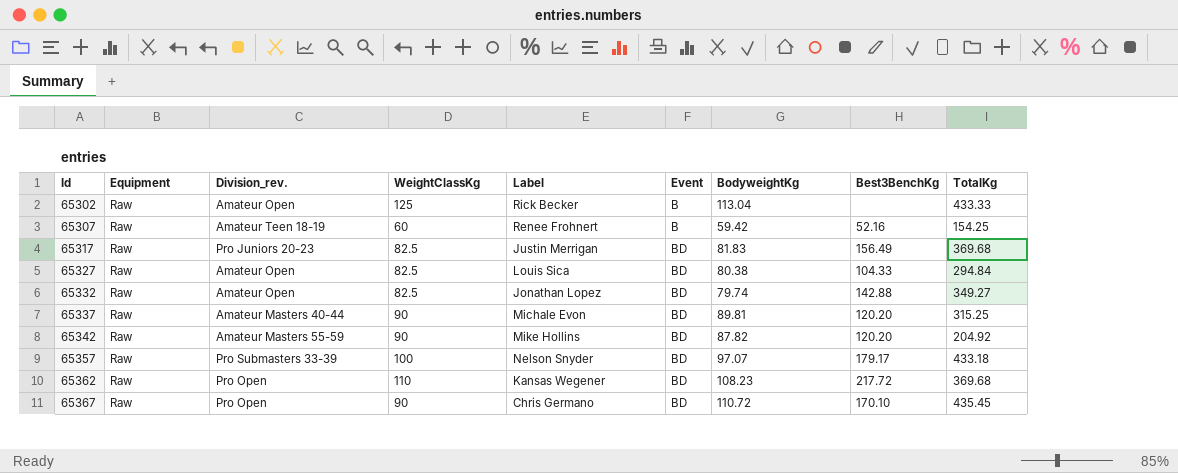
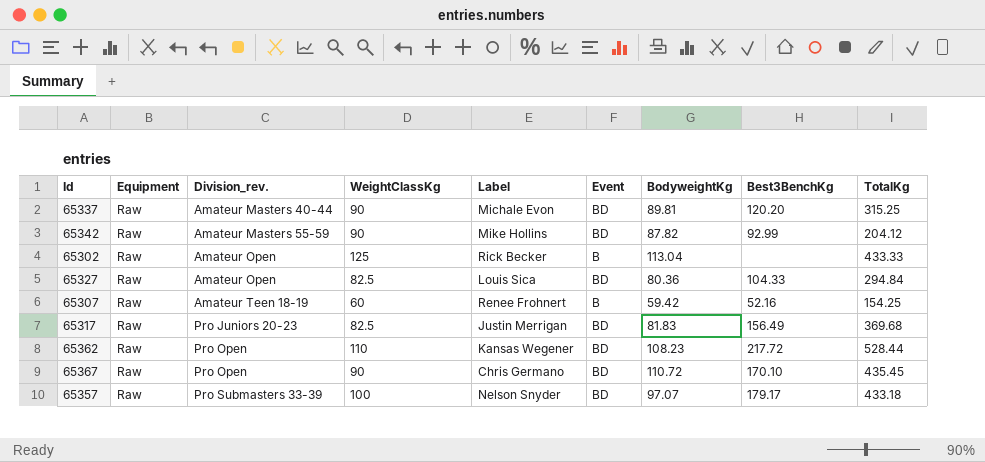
row order: Id ascending -> Division_rev. ascending
row 65332: Raw | Amateur Open | 82.5 | Jonathan Lopez | BD | 79.74 | 142.88 | 349.27 -> none
65342 | Best3BenchKg: 120.20 -> 92.99
65342 | TotalKg: 204.92 -> 204.12
65327 | BodyweightKg: 80.38 -> 80.36
65362 | TotalKg: 369.68 -> 528.44

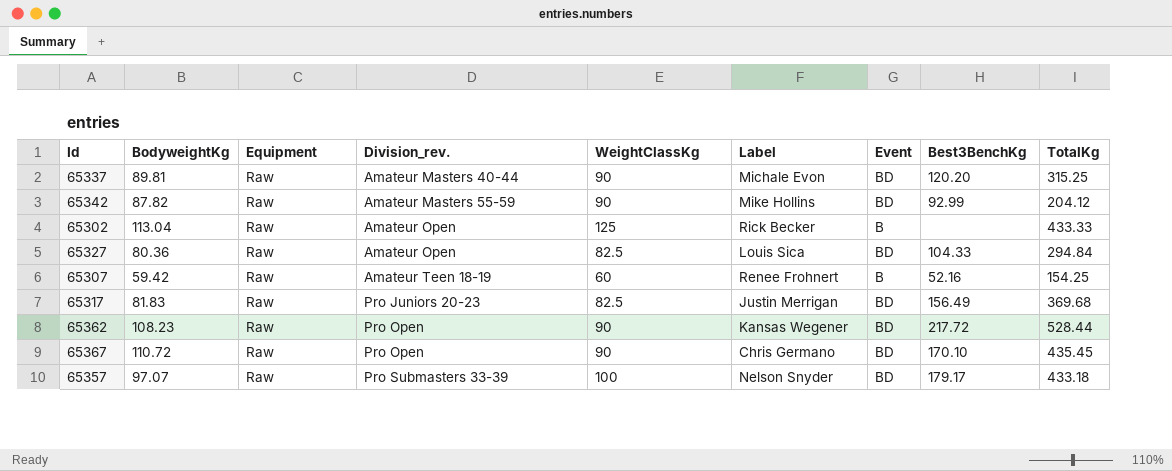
column BodyweightKg | position: 7 -> 2
65362 | WeightClassKg: 110 -> 90

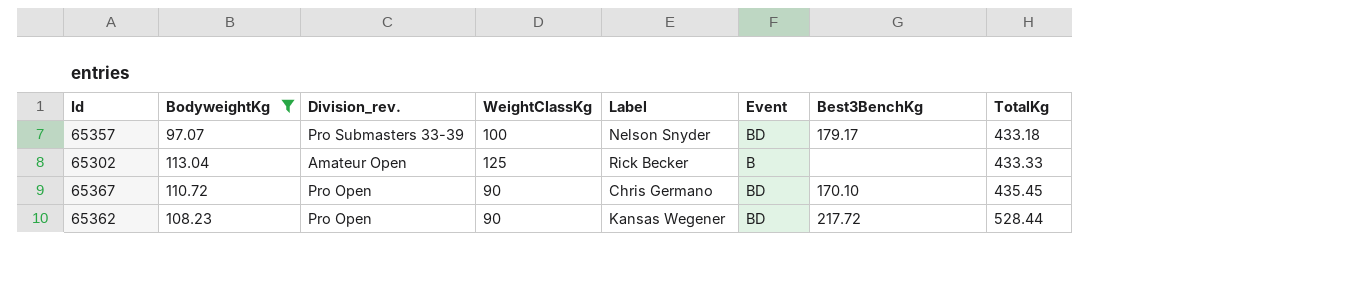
filter: none -> BodyweightKg >= 97.07
row order: Division_rev. ascending -> TotalKg ascending
column Equipment | position: 3 -> none

